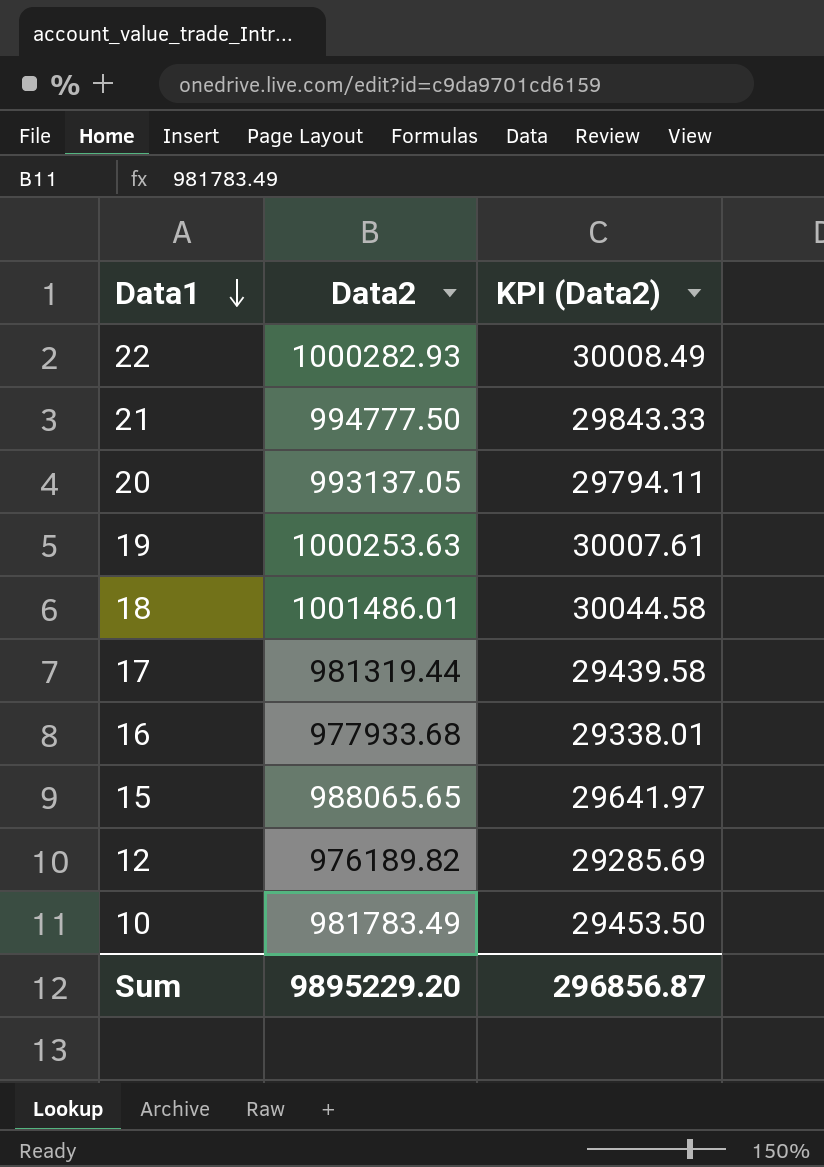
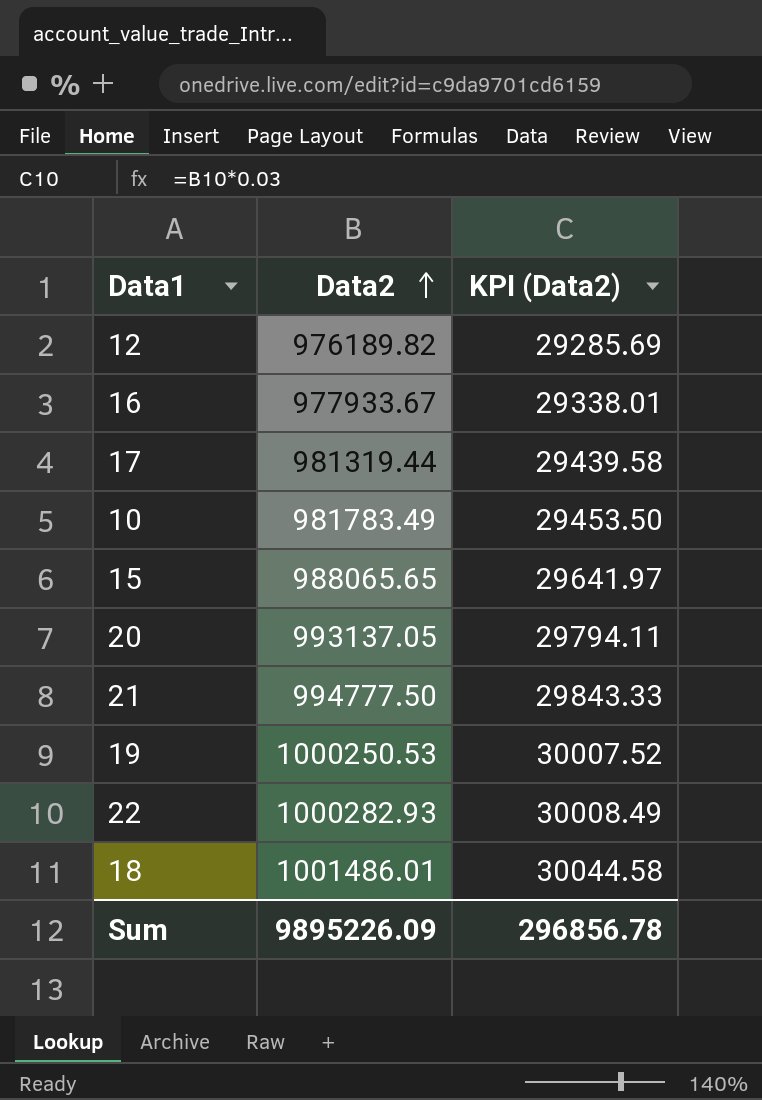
row order: Data1 descending -> Data2 ascending
16 | Data2: 977933.68 -> 977933.67
19 | Data2: 1000253.63 -> 1000250.53
19 | KPI (Data2): 30007.61 -> 30007.52
Sum | Data2: 9895229.20 -> 9895226.09
Sum | KPI (Data2): 296856.87 -> 296856.78

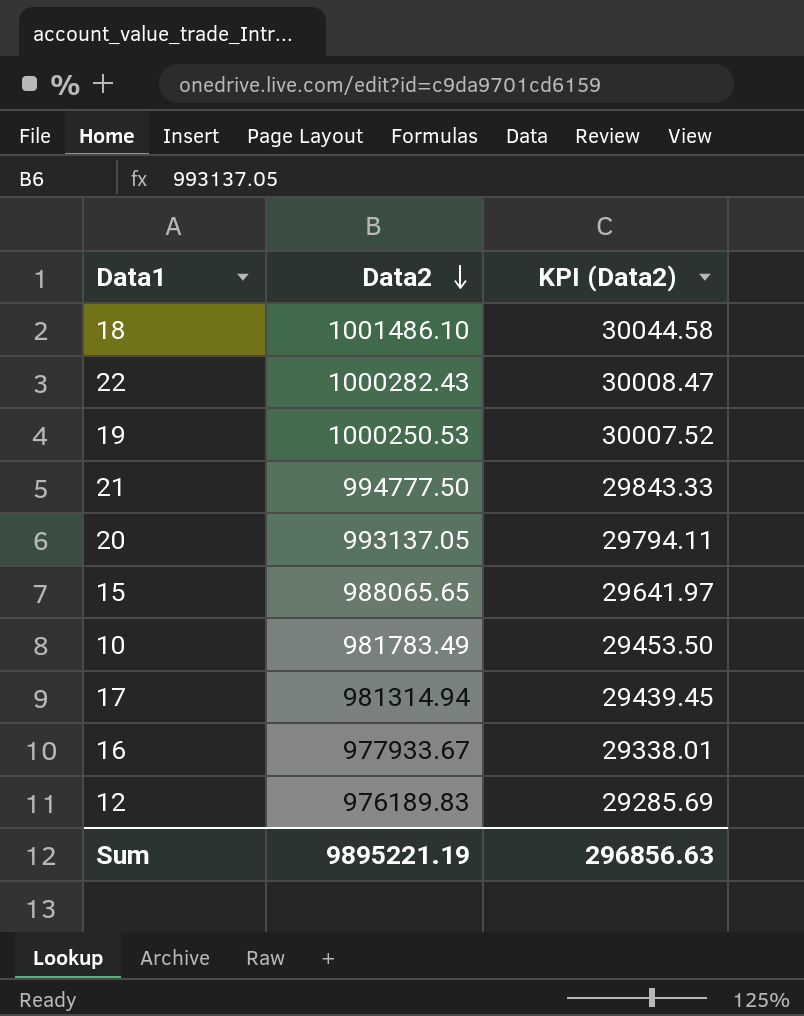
row order: Data2 ascending -> Data2 descending
18 | Data2: 1001486.01 -> 1001486.10
22 | Data2: 1000282.93 -> 1000282.43
22 | KPI (Data2): 30008.49 -> 30008.47
17 | Data2: 981319.44 -> 981314.94
17 | KPI (Data2): 29439.58 -> 29439.45
12 | Data2: 976189.82 -> 976189.83
Sum | Data2: 9895226.09 -> 9895221.19
Sum | KPI (Data2): 296856.78 -> 296856.63

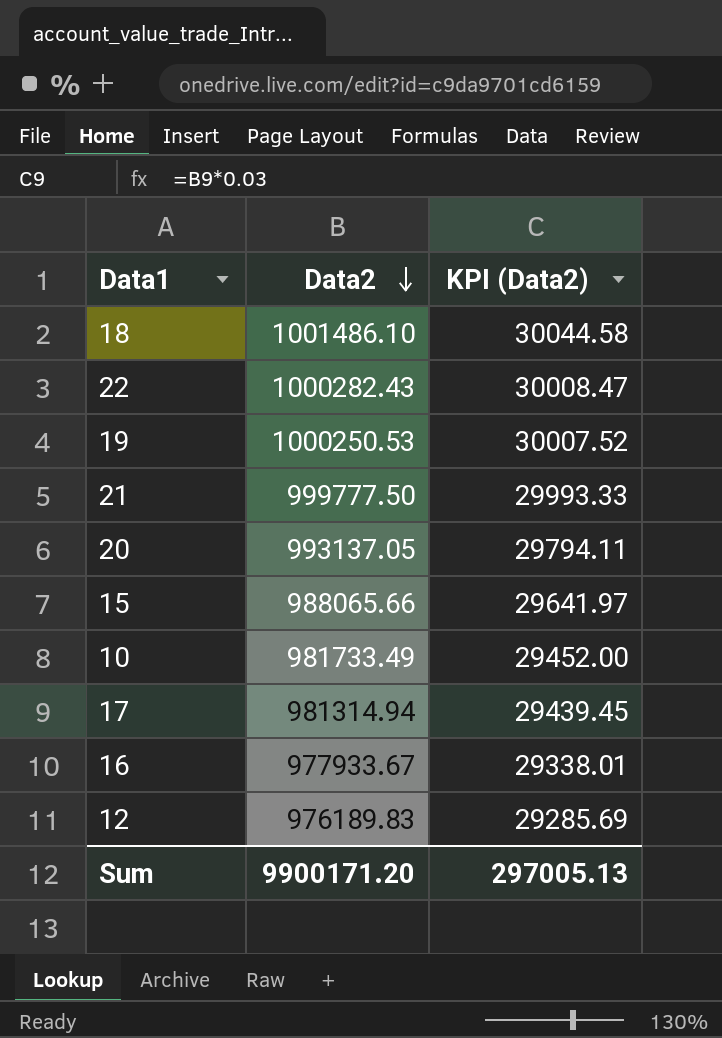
21 | Data2: 994777.50 -> 999777.50
21 | KPI (Data2): 29843.33 -> 29993.33
15 | Data2: 988065.65 -> 988065.66
10 | Data2: 981783.49 -> 981733.49
10 | KPI (Data2): 29453.50 -> 29452.00
Sum | Data2: 9895221.19 -> 9900171.20
Sum | KPI (Data2): 296856.63 -> 297005.13

